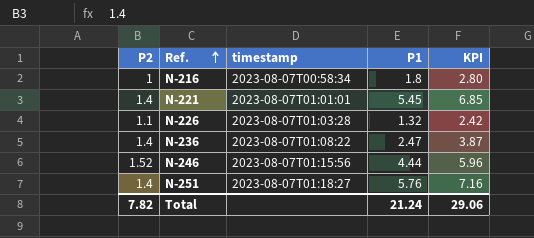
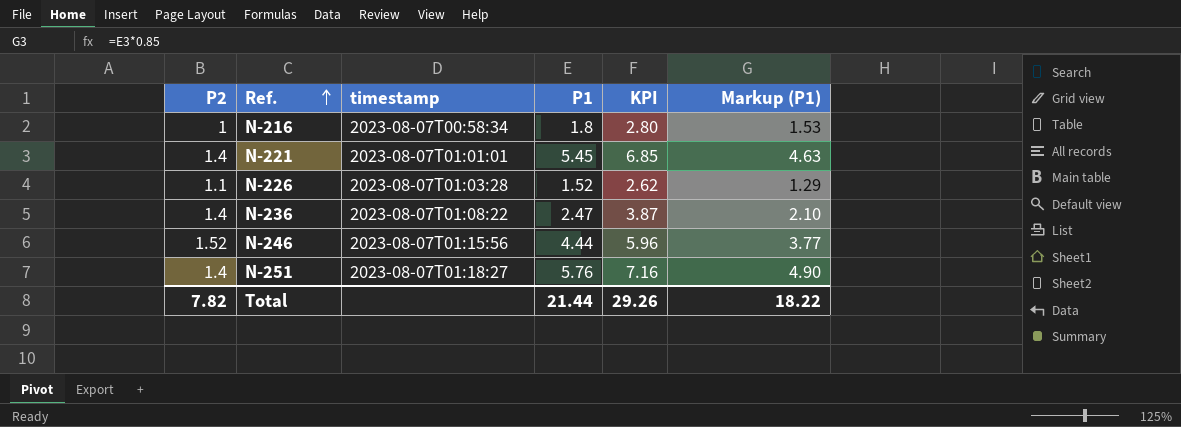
column Markup (P1) | formula: none -> [P1] * 0.85
N-226 | P1: 1.32 -> 1.52
N-226 | KPI: 2.42 -> 2.62
Total | P1: 21.24 -> 21.44
Total | KPI: 29.06 -> 29.26

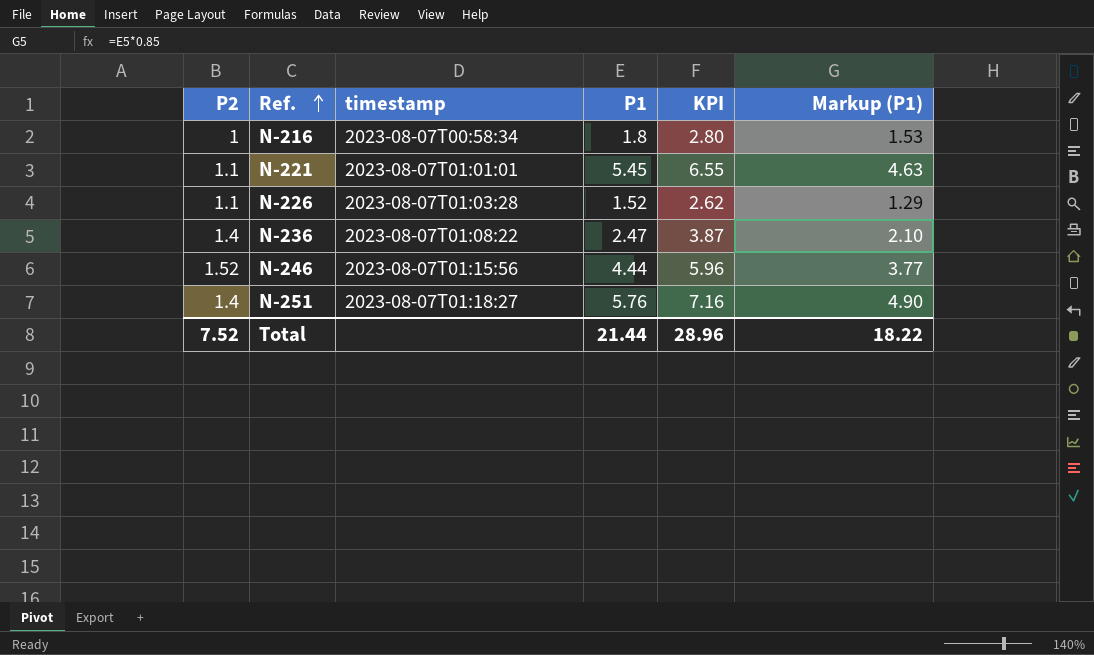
N-221 | P2: 1.4 -> 1.1
N-221 | KPI: 6.85 -> 6.55
Total | P2: 7.82 -> 7.52
Total | KPI: 29.26 -> 28.96

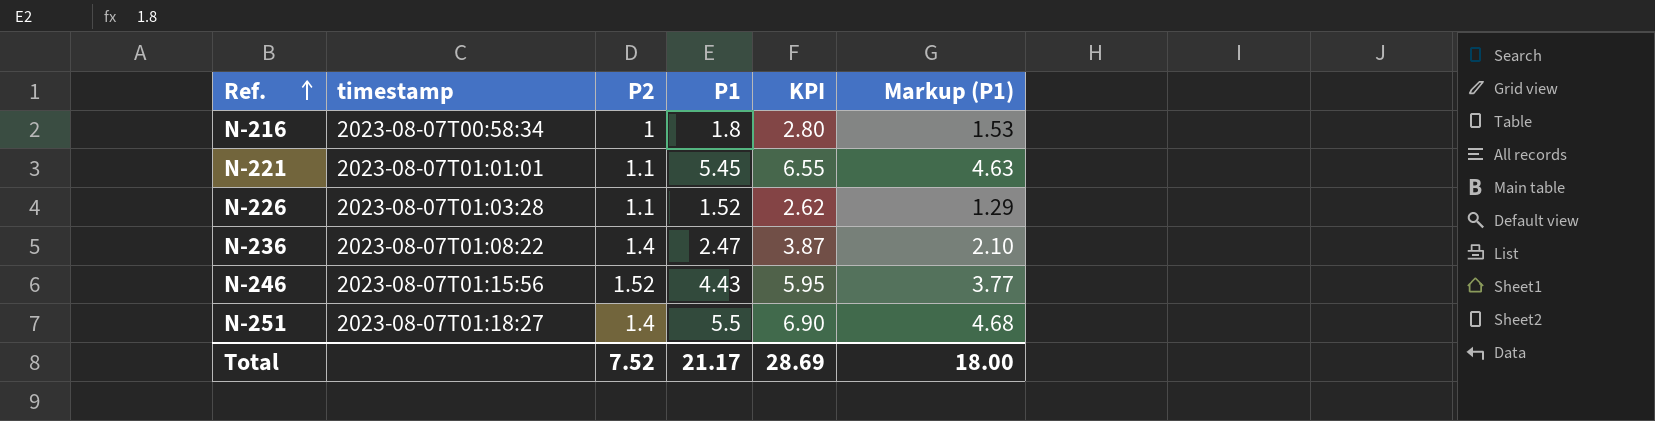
column P2 | position: 1 -> 3
N-246 | P1: 4.44 -> 4.43
N-246 | KPI: 5.96 -> 5.95
N-251 | P1: 5.76 -> 5.5
N-251 | KPI: 7.16 -> 6.90
N-251 | Markup (P1): 4.90 -> 4.68
Total | P1: 21.44 -> 21.17
Total | KPI: 28.96 -> 28.69
Total | Markup (P1): 18.22 -> 18.00

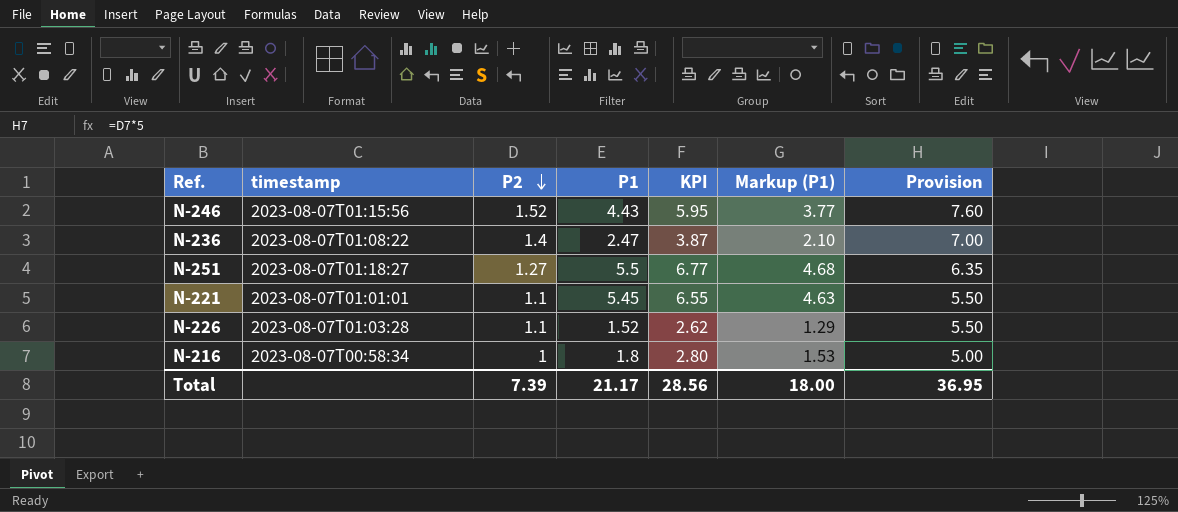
row order: Ref. ascending -> P2 descending
column Provision | formula: none -> [P2] * 5
N-251 | P2: 1.4 -> 1.27
N-251 | KPI: 6.90 -> 6.77
Total | P2: 7.52 -> 7.39
Total | KPI: 28.69 -> 28.56

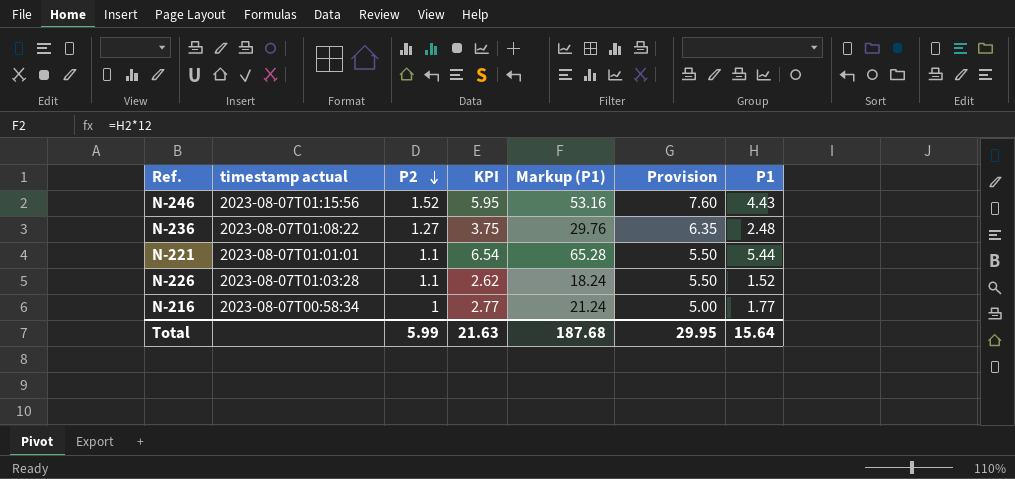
column name: timestamp -> timestamp actual
column Markup (P1) | formula: [P1] * 0.85 -> [P1] * 12
column P1 | position: 4 -> 7
row N-251: 2023-08-07T01:18:27 | 1.27 | 5.5 | 6.77 | 4.68 | 6.35 -> none
N-236 | P2: 1.4 -> 1.27
N-236 | KPI: 3.87 -> 3.75
N-236 | Provision: 7.00 -> 6.35
N-236 | P1: 2.47 -> 2.48
N-221 | KPI: 6.55 -> 6.54
N-221 | P1: 5.45 -> 5.44
N-216 | KPI: 2.80 -> 2.77
N-216 | P1: 1.8 -> 1.77
Total | P2: 7.39 -> 5.99
Total | KPI: 28.56 -> 21.63
Total | Markup (P1): 18.00 -> 187.68
Total | Provision: 36.95 -> 29.95
Total | P1: 21.17 -> 15.64

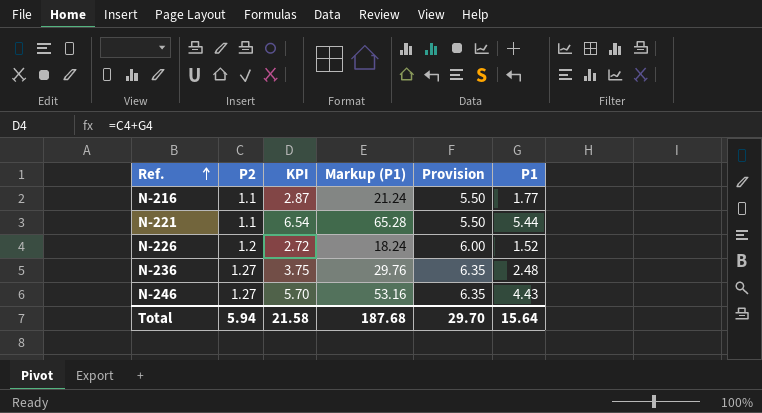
row order: P2 descending -> Ref. ascending
column timestamp actual | position: 2 -> none
N-216 | P2: 1 -> 1.1
N-216 | KPI: 2.77 -> 2.87
N-216 | Provision: 5.00 -> 5.50
N-226 | P2: 1.1 -> 1.2
N-226 | KPI: 2.62 -> 2.72
N-226 | Provision: 5.50 -> 6.00
N-246 | P2: 1.52 -> 1.27
N-246 | KPI: 5.95 -> 5.70
N-246 | Provision: 7.60 -> 6.35
Total | P2: 5.99 -> 5.94
Total | KPI: 21.63 -> 21.58
Total | Provision: 29.95 -> 29.70

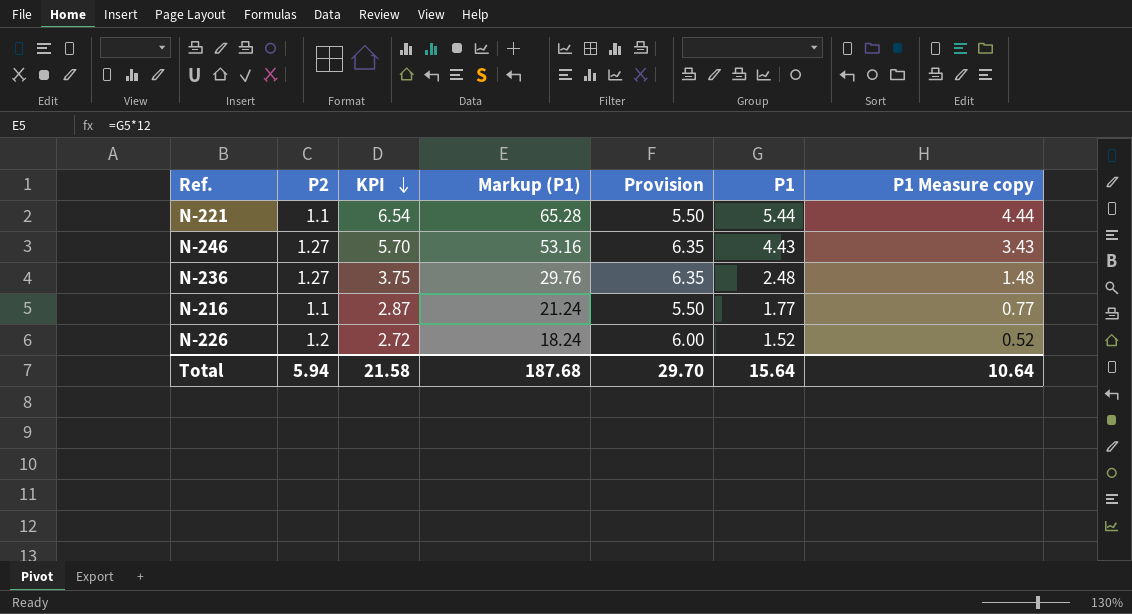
row order: Ref. ascending -> KPI descending
column P1 Measure copy | formula: none -> [P1] - 1

